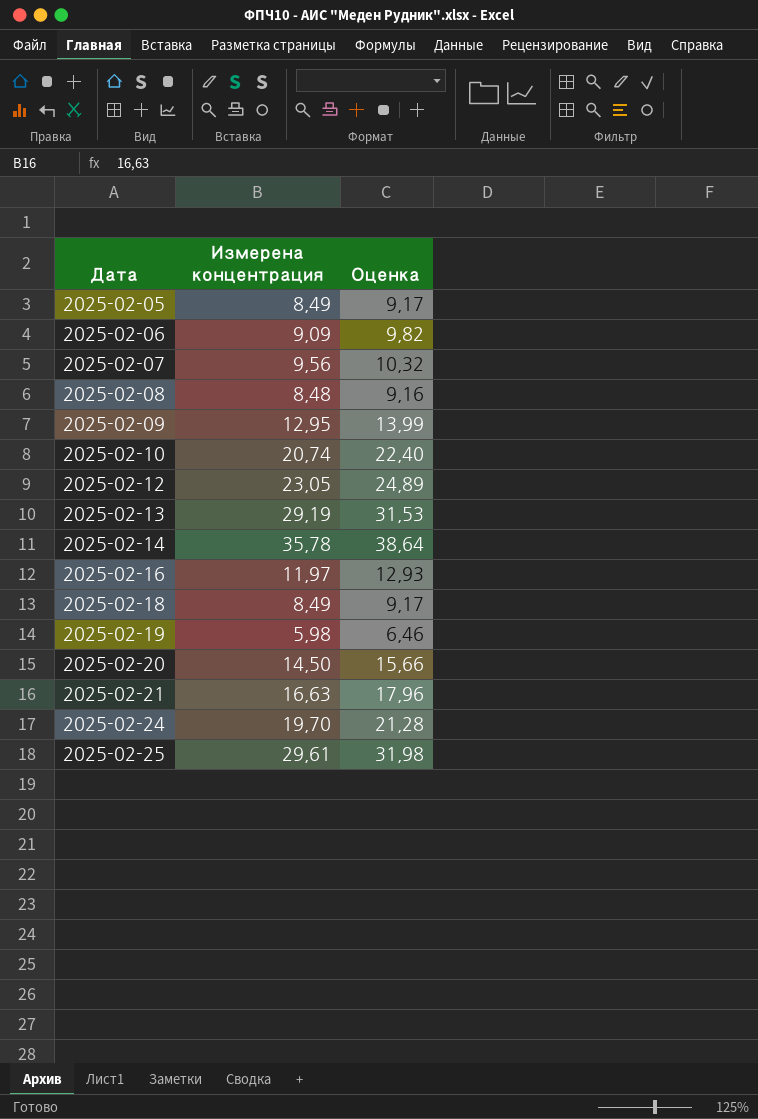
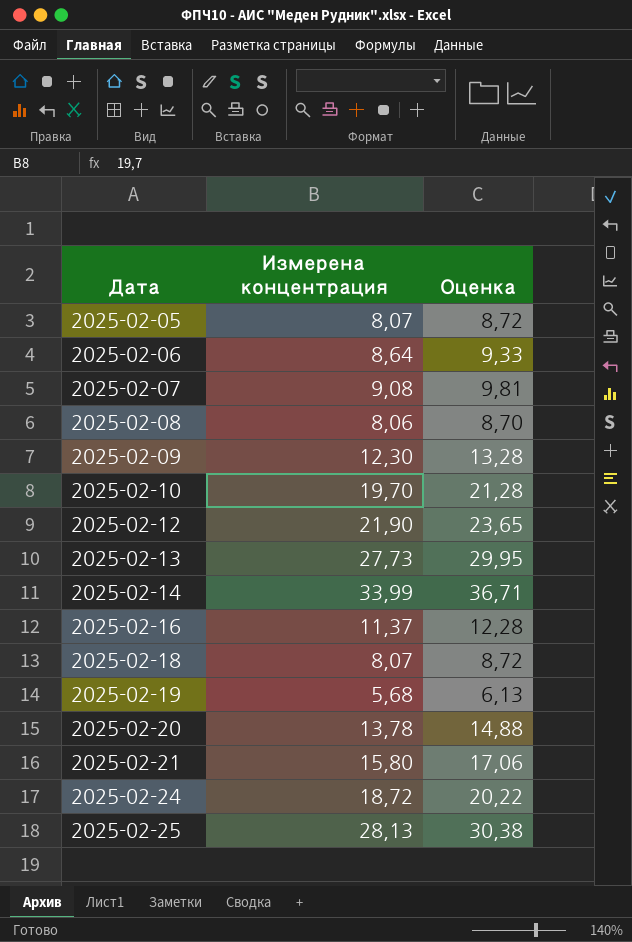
2025-02-05 | Измерена концентрация: 8,49 -> 8,07
2025-02-05 | Оценка: 9,17 -> 8,72
2025-02-06 | Измерена концентрация: 9,09 -> 8,64
2025-02-06 | Оценка: 9,82 -> 9,33
2025-02-07 | Измерена концентрация: 9,56 -> 9,08
2025-02-07 | Оценка: 10,32 -> 9,81
2025-02-08 | Измерена концентрация: 8,48 -> 8,06
2025-02-08 | Оценка: 9,16 -> 8,70
2025-02-09 | Измерена концентрация: 12,95 -> 12,30
2025-02-09 | Оценка: 13,99 -> 13,28
2025-02-10 | Измерена концентрация: 20,74 -> 19,70
2025-02-10 | Оценка: 22,40 -> 21,28
2025-02-12 | Измерена концентрация: 23,05 -> 21,90
2025-02-12 | Оценка: 24,89 -> 23,65
2025-02-13 | Измерена концентрация: 29,19 -> 27,73
2025-02-13 | Оценка: 31,53 -> 29,95
2025-02-14 | Измерена концентрация: 35,78 -> 33,99
2025-02-14 | Оценка: 38,64 -> 36,71
2025-02-16 | Измерена концентрация: 11,97 -> 11,37
2025-02-16 | Оценка: 12,93 -> 12,28
2025-02-18 | Измерена концентрация: 8,49 -> 8,07
2025-02-18 | Оценка: 9,17 -> 8,72
2025-02-19 | Измерена концентрация: 5,98 -> 5,68
2025-02-19 | Оценка: 6,46 -> 6,13
2025-02-20 | Измерена концентрация: 14,50 -> 13,78
2025-02-20 | Оценка: 15,66 -> 14,88
2025-02-21 | Измерена концентрация: 16,63 -> 15,80
2025-02-21 | Оценка: 17,96 -> 17,06
2025-02-24 | Измерена концентрация: 19,70 -> 18,72
2025-02-24 | Оценка: 21,28 -> 20,22
2025-02-25 | Измерена концентрация: 29,61 -> 28,13
2025-02-25 | Оценка: 31,98 -> 30,38

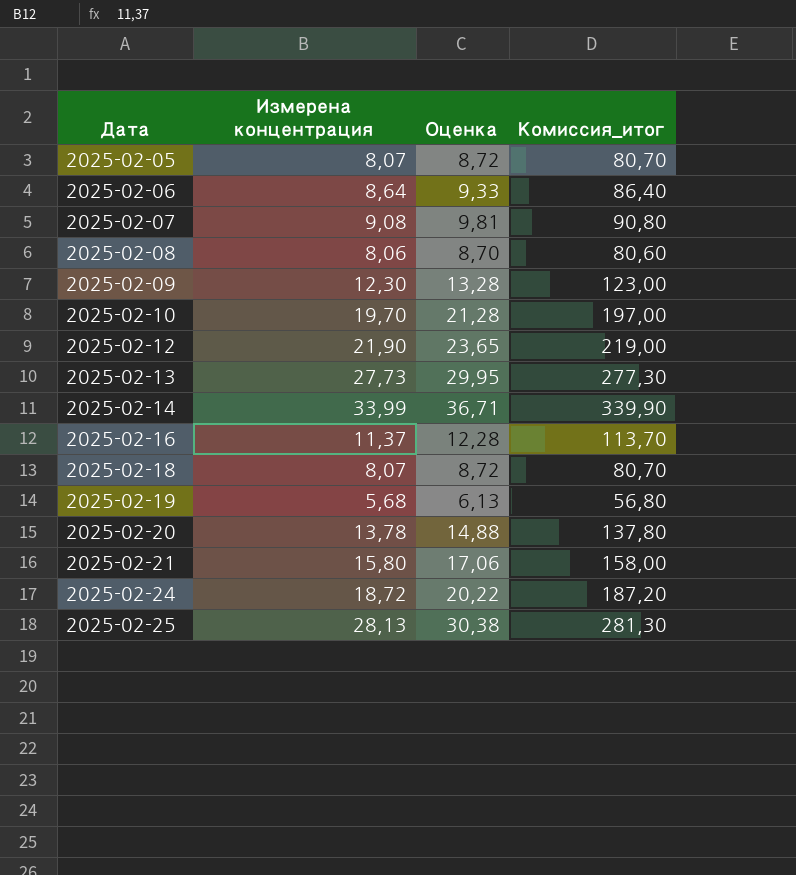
column Комиссия_итог | formula: none -> [Измерена концентрация] * 10

